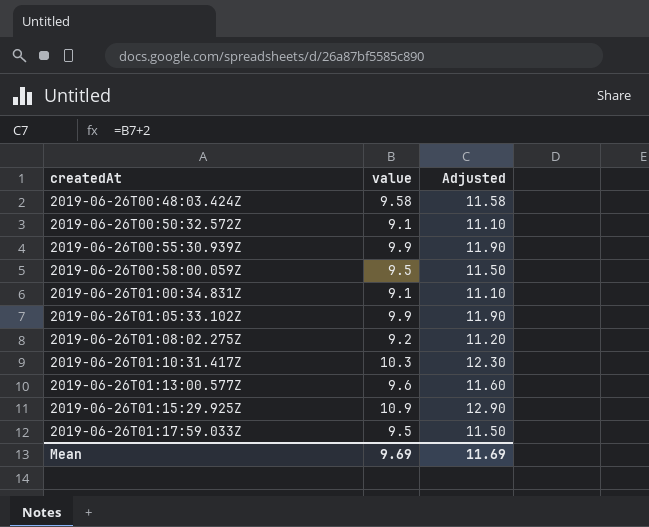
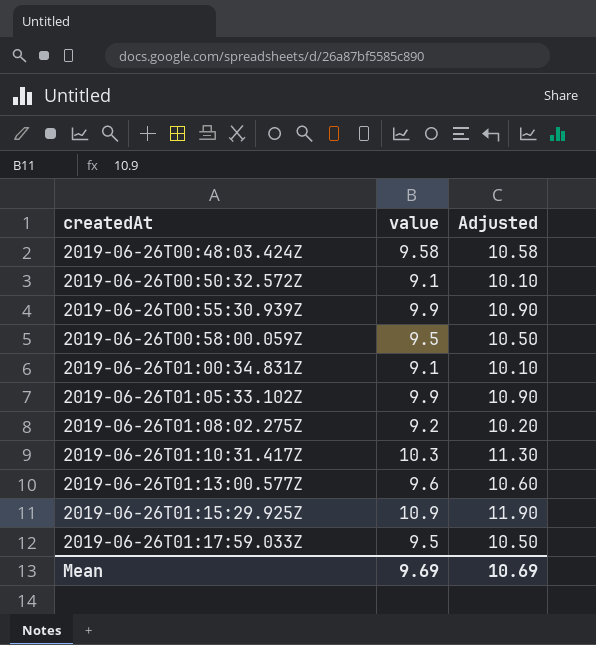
column Adjusted | formula: [value] + 2 -> [value] + 1
Mean | Adjusted: 11.69 -> 10.69

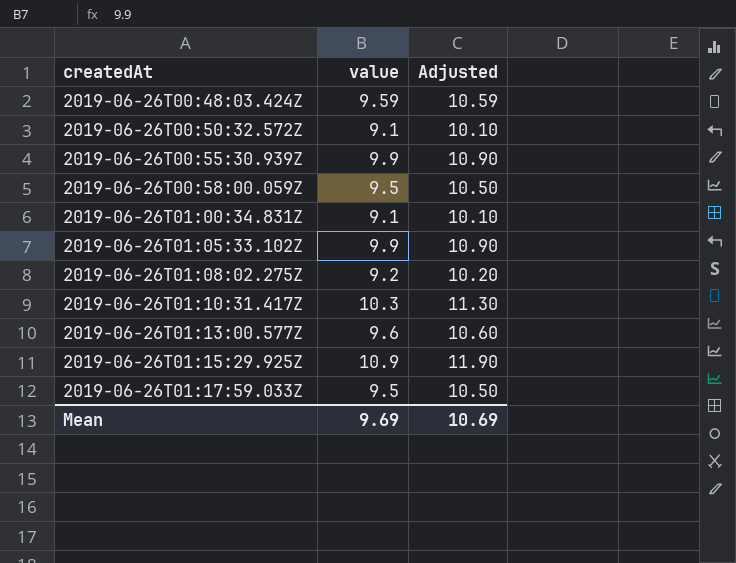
2019-06-26T00:48:03.424Z | value: 9.58 -> 9.59
2019-06-26T00:48:03.424Z | Adjusted: 10.58 -> 10.59

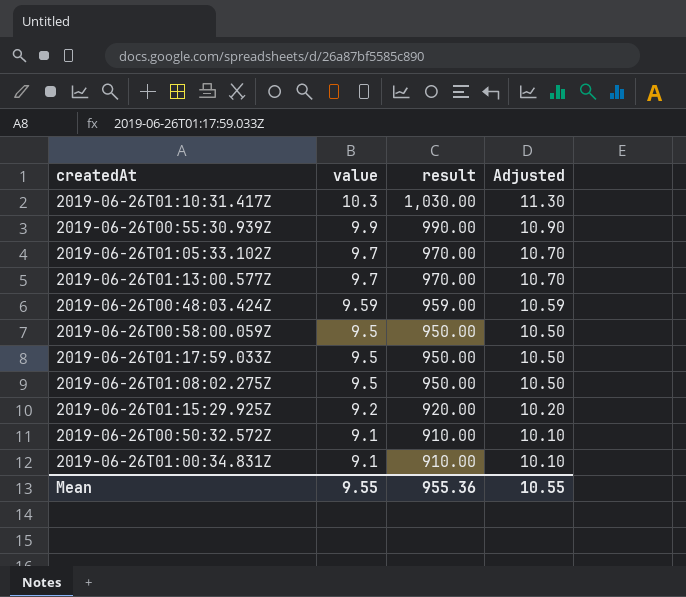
row order: createdAt ascending -> value descending
column result | formula: none -> [value] * 100
2019-06-26T01:05:33.102Z | value: 9.9 -> 9.7
2019-06-26T01:05:33.102Z | Adjusted: 10.90 -> 10.70
2019-06-26T01:13:00.577Z | value: 9.6 -> 9.7
2019-06-26T01:13:00.577Z | Adjusted: 10.60 -> 10.70
2019-06-26T01:08:02.275Z | value: 9.2 -> 9.5
2019-06-26T01:08:02.275Z | Adjusted: 10.20 -> 10.50
2019-06-26T01:15:29.925Z | value: 10.9 -> 9.2
2019-06-26T01:15:29.925Z | Adjusted: 11.90 -> 10.20
Mean | value: 9.69 -> 9.55
Mean | Adjusted: 10.69 -> 10.55

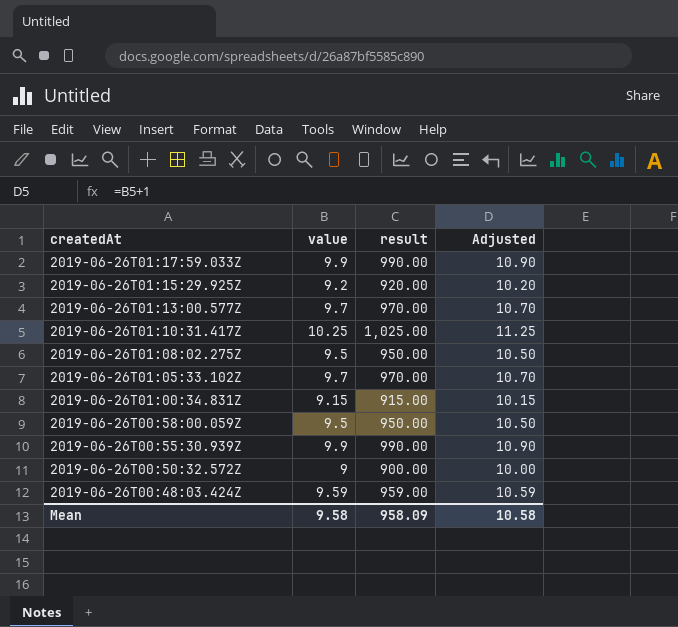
row order: value descending -> createdAt descending
2019-06-26T01:17:59.033Z | value: 9.5 -> 9.9
2019-06-26T01:17:59.033Z | result: 950.00 -> 990.00
2019-06-26T01:17:59.033Z | Adjusted: 10.50 -> 10.90
2019-06-26T01:10:31.417Z | value: 10.3 -> 10.25
2019-06-26T01:10:31.417Z | result: 1,030.00 -> 1,025.00
2019-06-26T01:10:31.417Z | Adjusted: 11.30 -> 11.25
2019-06-26T01:00:34.831Z | value: 9.1 -> 9.15
2019-06-26T01:00:34.831Z | result: 910.00 -> 915.00
2019-06-26T01:00:34.831Z | Adjusted: 10.10 -> 10.15
2019-06-26T00:50:32.572Z | value: 9.1 -> 9
2019-06-26T00:50:32.572Z | result: 910.00 -> 900.00
2019-06-26T00:50:32.572Z | Adjusted: 10.10 -> 10.00
Mean | value: 9.55 -> 9.58
Mean | result: 955.36 -> 958.09
Mean | Adjusted: 10.55 -> 10.58

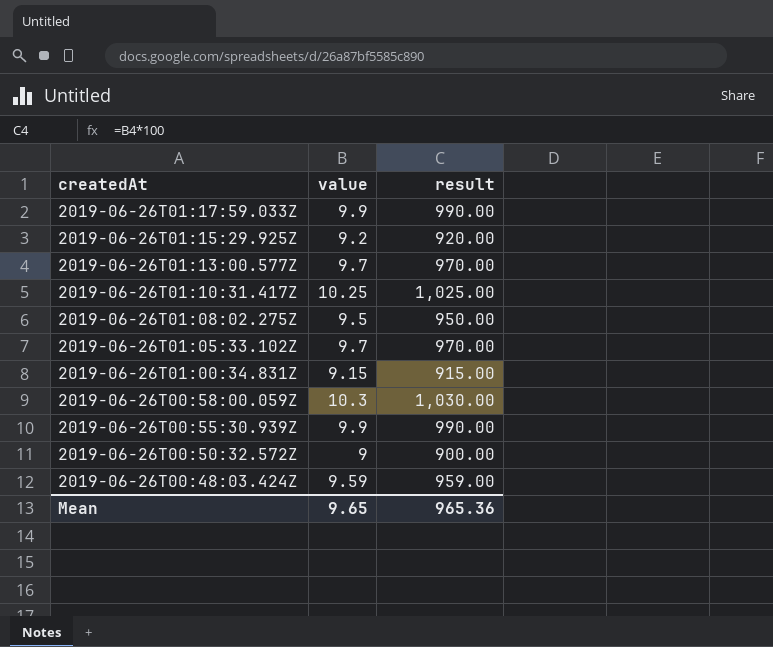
column Adjusted | formula: [value] + 1 -> none
2019-06-26T00:58:00.059Z | value: 9.5 -> 10.3
2019-06-26T00:58:00.059Z | result: 950.00 -> 1,030.00
Mean | value: 9.58 -> 9.65
Mean | result: 958.09 -> 965.36

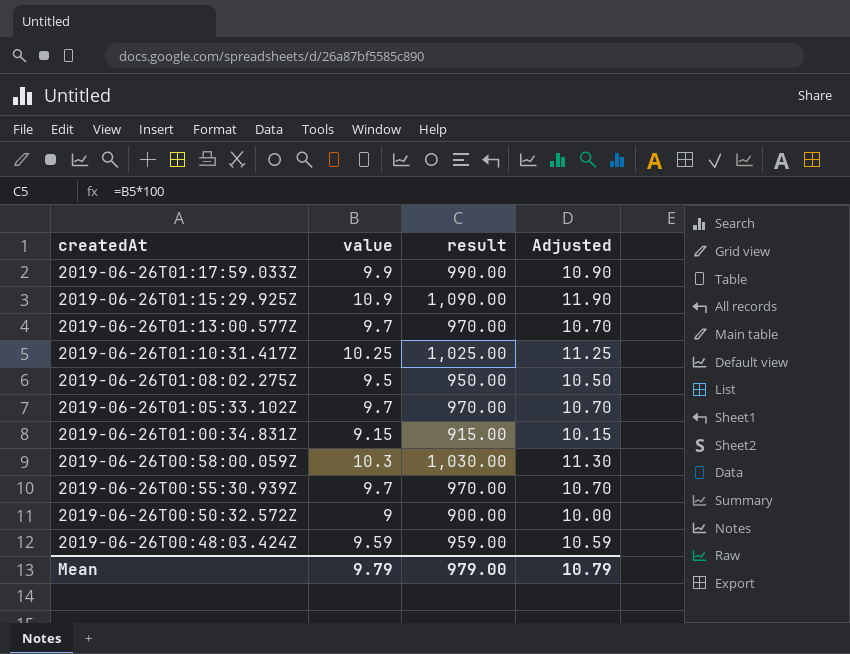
column Adjusted | formula: none -> [value] + 1
2019-06-26T01:15:29.925Z | value: 9.2 -> 10.9
2019-06-26T01:15:29.925Z | result: 920.00 -> 1,090.00
2019-06-26T00:55:30.939Z | value: 9.9 -> 9.7
2019-06-26T00:55:30.939Z | result: 990.00 -> 970.00
Mean | value: 9.65 -> 9.79
Mean | result: 965.36 -> 979.00

